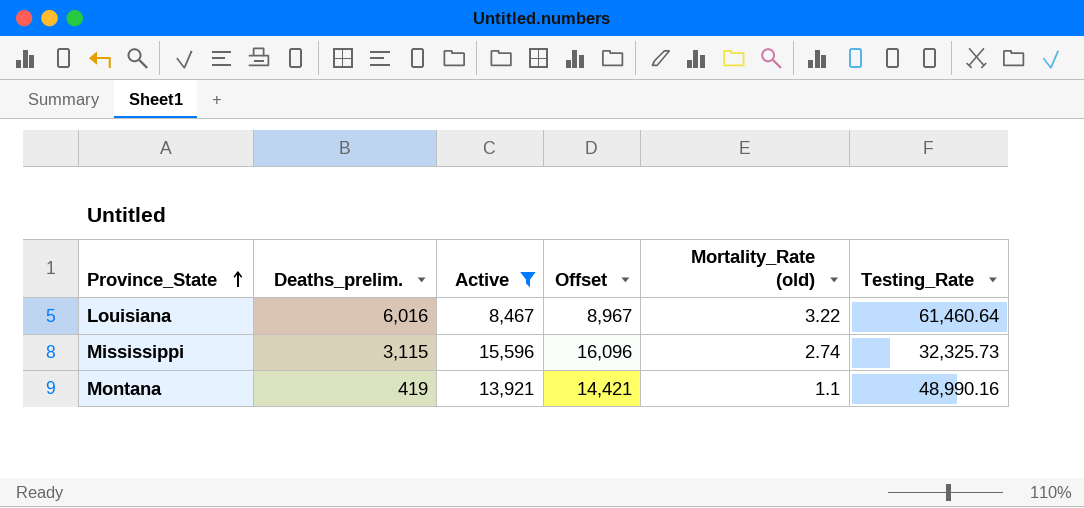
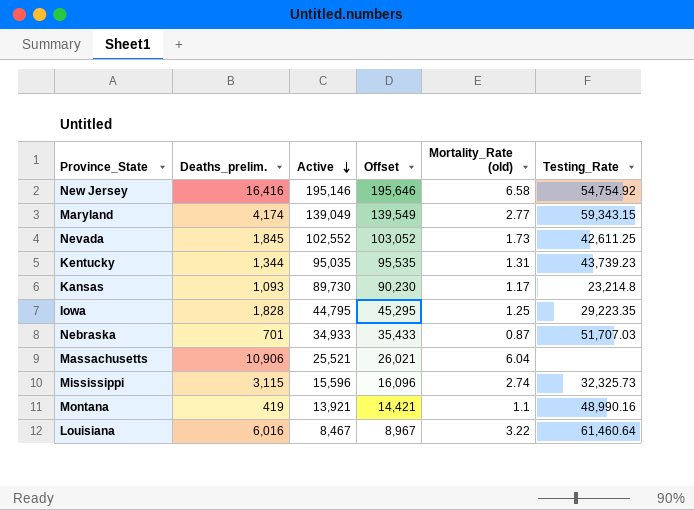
filter: Active <= 15,596 -> none
row order: Province_State ascending -> Active descending

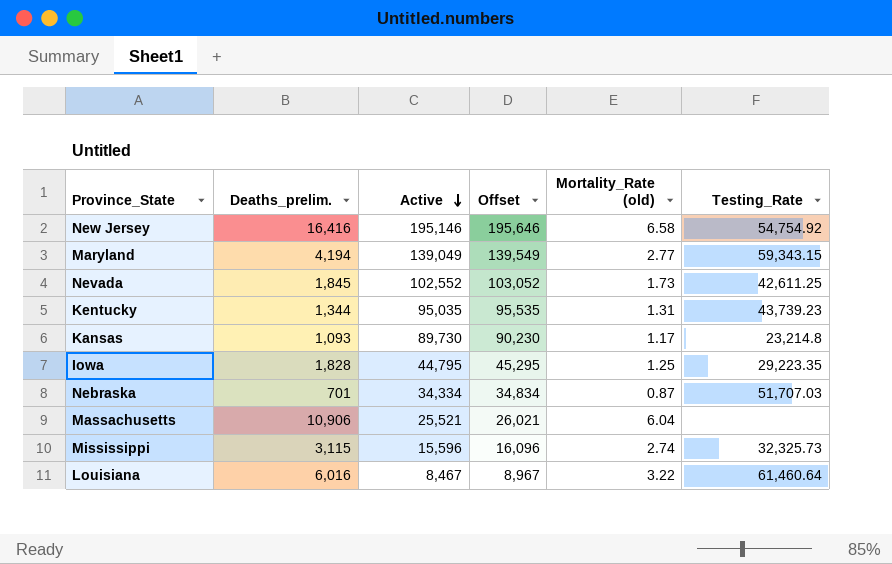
row Montana: 419 | 13,921 | 14,421 | 1.1 | 48,990.16 -> none
Maryland | Deaths_prelim.: 4,174 -> 4,194
Nebraska | Active: 34,933 -> 34,334
Nebraska | Offset: 35,433 -> 34,834

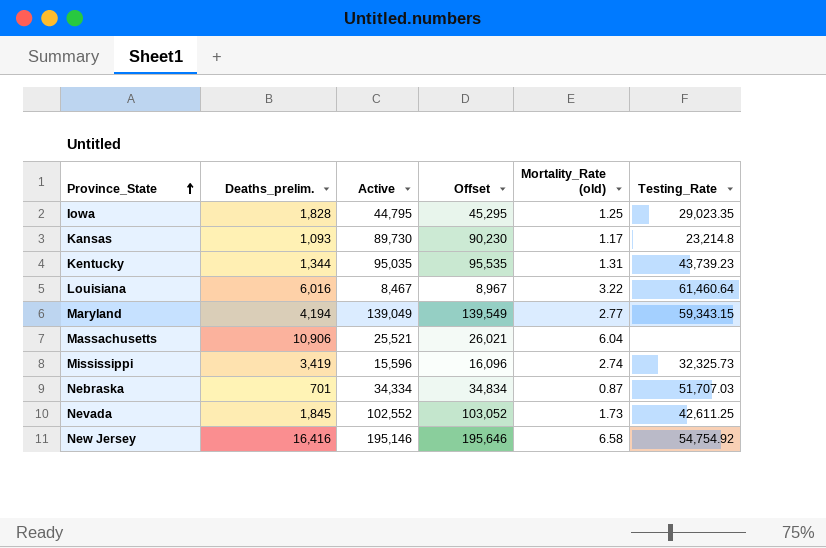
row order: Active descending -> Province_State ascending
Iowa | Testing_Rate: 29,223.35 -> 29,023.35
Mississippi | Deaths_prelim.: 3,115 -> 3,419

